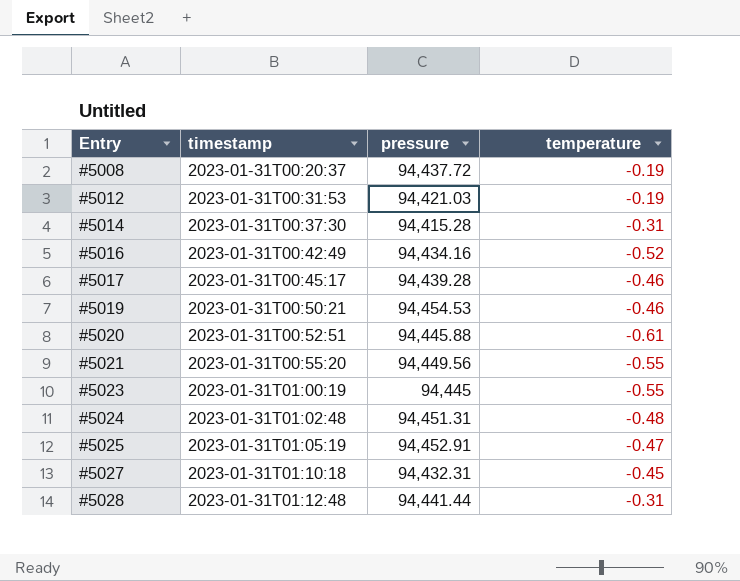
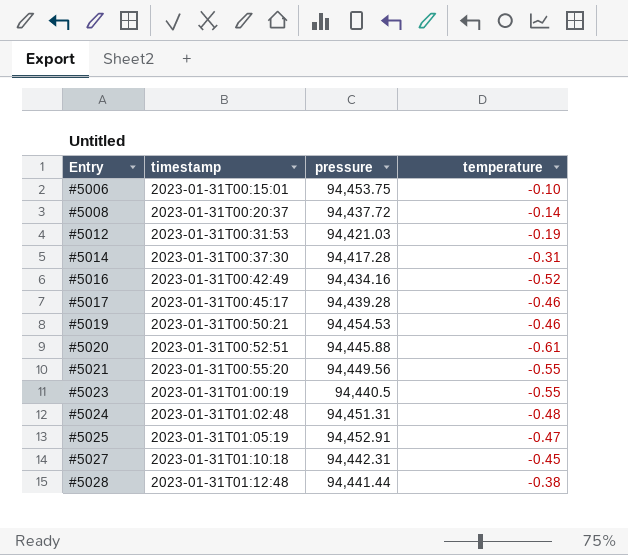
row #5006: none -> 2023-01-31T00:15:01 | 94,453.75 | -0.10
#5008 | temperature: -0.19 -> -0.14
#5014 | pressure: 94,415.28 -> 94,417.28
#5023 | pressure: 94,445 -> 94,440.5
#5027 | pressure: 94,432.31 -> 94,442.31
#5028 | temperature: -0.31 -> -0.38

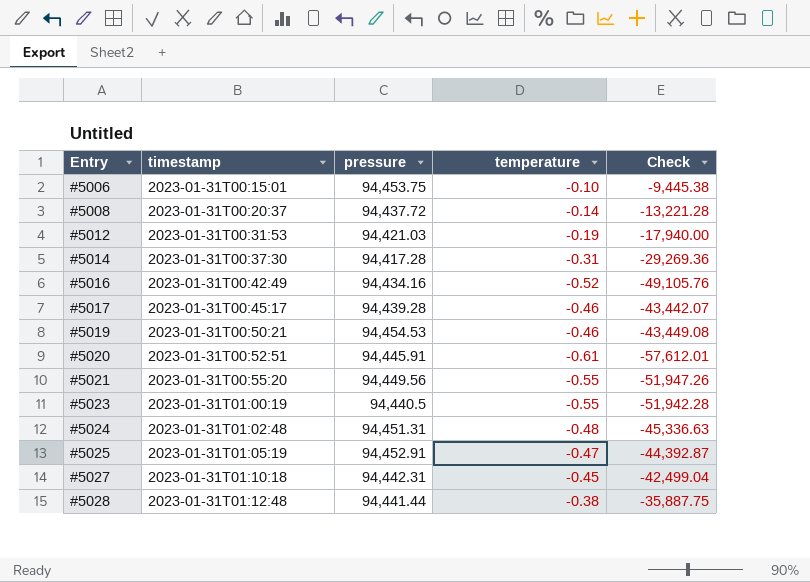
column Check | formula: none -> [pressure] * [temperature]
#5020 | pressure: 94,445.88 -> 94,445.91

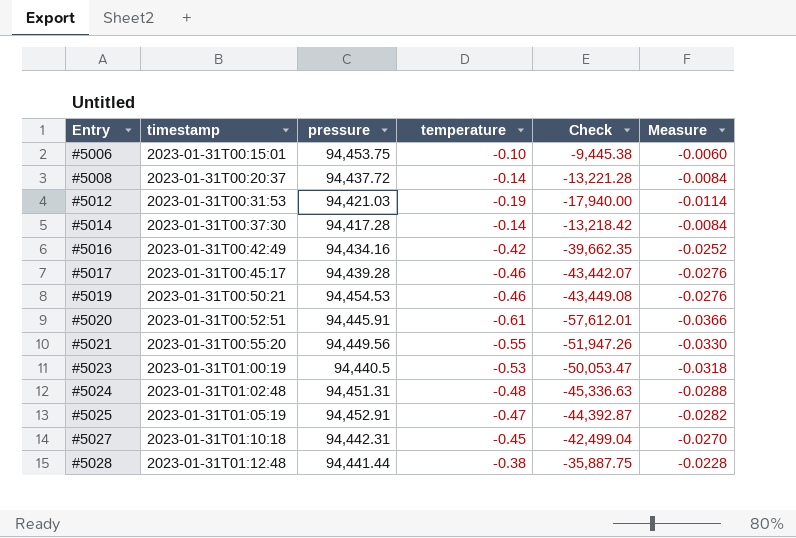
column Measure | formula: none -> [temperature] * 0.06
#5014 | temperature: -0.31 -> -0.14
#5014 | Check: -29,269.36 -> -13,218.42
#5016 | temperature: -0.52 -> -0.42
#5016 | Check: -49,105.76 -> -39,662.35
#5023 | temperature: -0.55 -> -0.53
#5023 | Check: -51,942.28 -> -50,053.47

